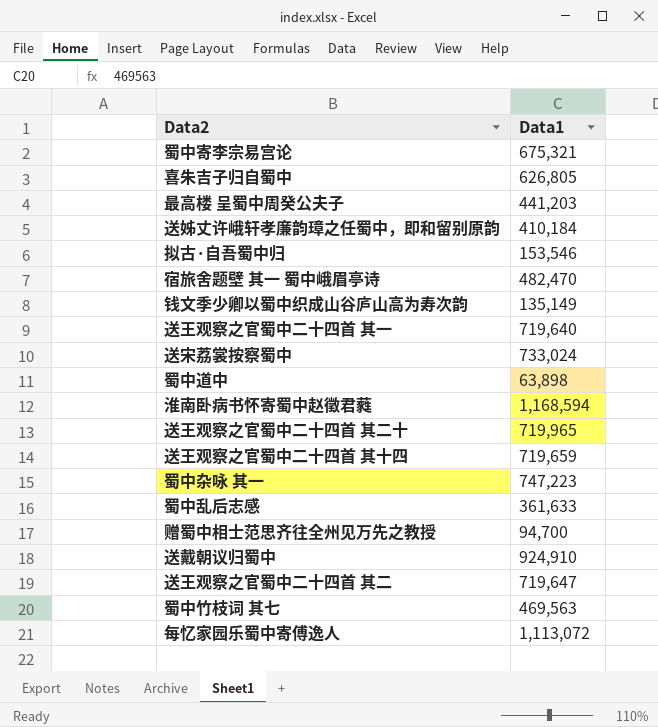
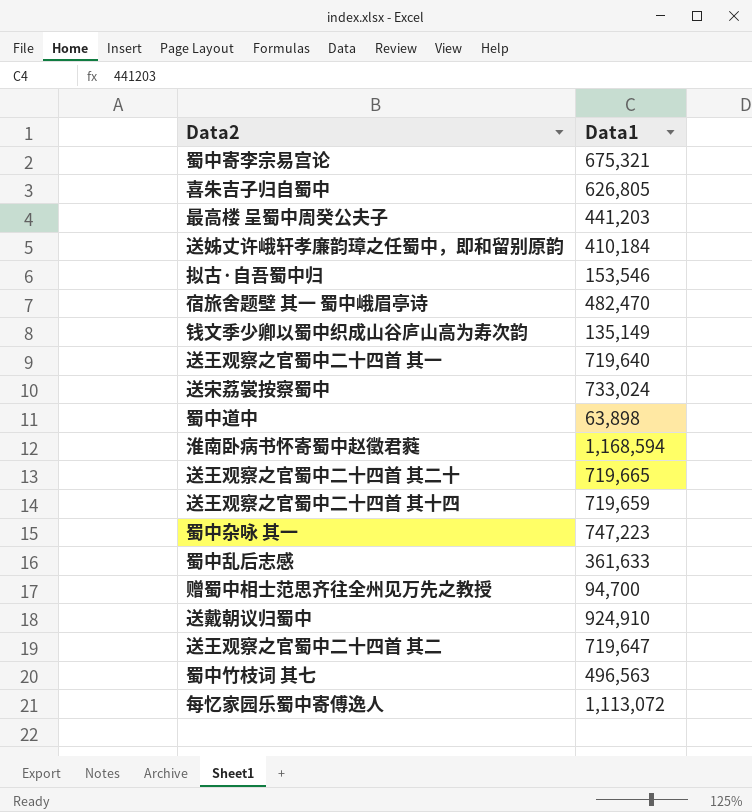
送王观察之官蜀中二十四首 其二十 | Data1: 719,965 -> 719,665
蜀中竹枝词 其七 | Data1: 469,563 -> 496,563

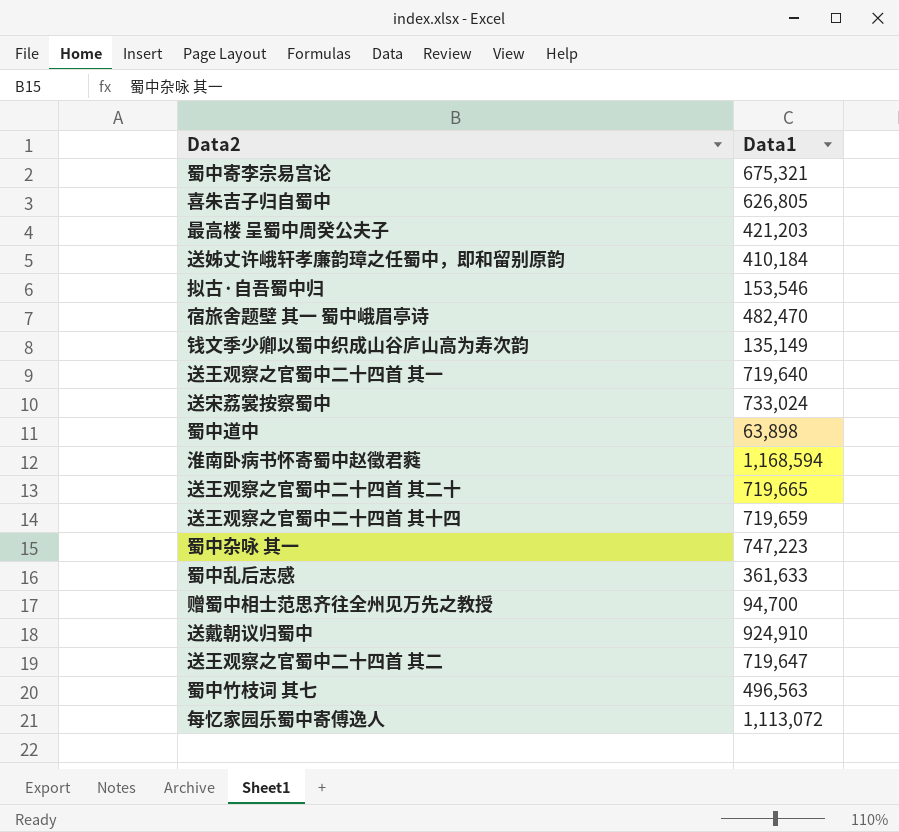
最高楼 呈蜀中周癸公夫子 | Data1: 441,203 -> 421,203

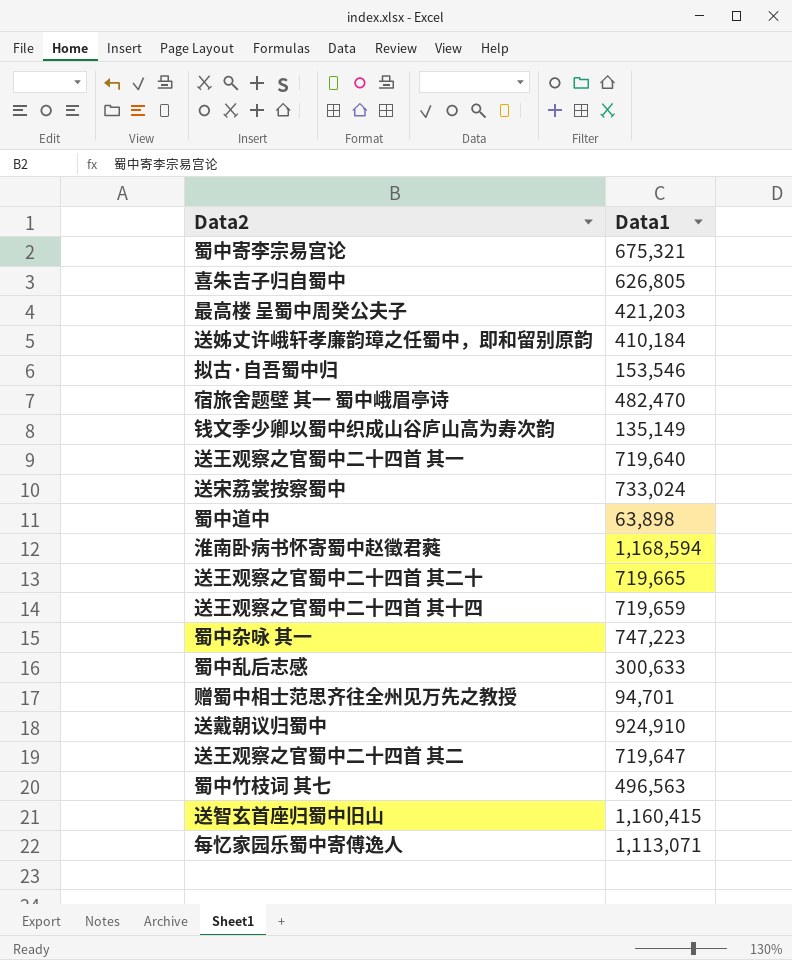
蜀中乱后志感 | Data1: 361,633 -> 300,633
赠蜀中相士范思齐往全州见万先之教授 | Data1: 94,700 -> 94,701
row 送智玄首座归蜀中旧山: none -> 1,160,415
每忆家园乐蜀中寄傅逸人 | Data1: 1,113,072 -> 1,113,071

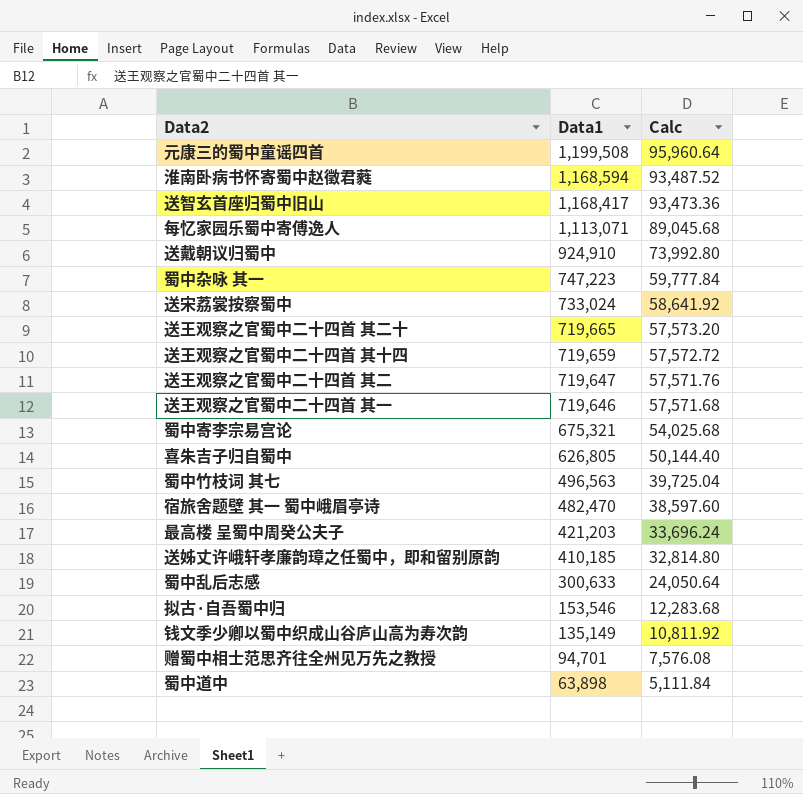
row order: none -> Data1 descending
column Calc | formula: none -> [Data1] * 0.08
row 元康三的蜀中童谣四首: none -> 1,199,508 | 95,960.64
送智玄首座归蜀中旧山 | Data1: 1,160,415 -> 1,168,417
送王观察之官蜀中二十四首 其一 | Data1: 719,640 -> 719,646
送姊丈许峨轩孝廉韵璋之任蜀中，即和留别原韵 | Data1: 410,184 -> 410,185

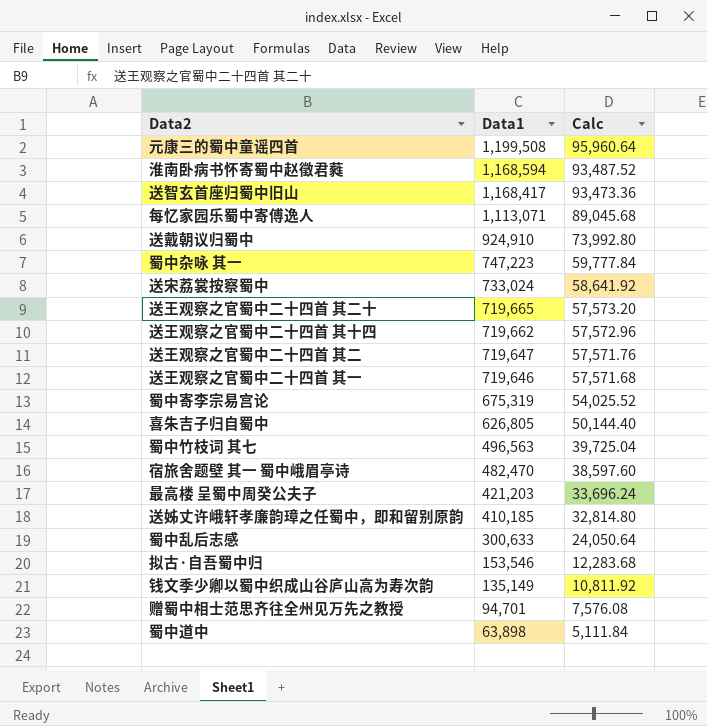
送王观察之官蜀中二十四首 其十四 | Data1: 719,659 -> 719,662
送王观察之官蜀中二十四首 其十四 | Calc: 57,572.72 -> 57,572.96
蜀中寄李宗易宫论 | Data1: 675,321 -> 675,319
蜀中寄李宗易宫论 | Calc: 54,025.68 -> 54,025.52

